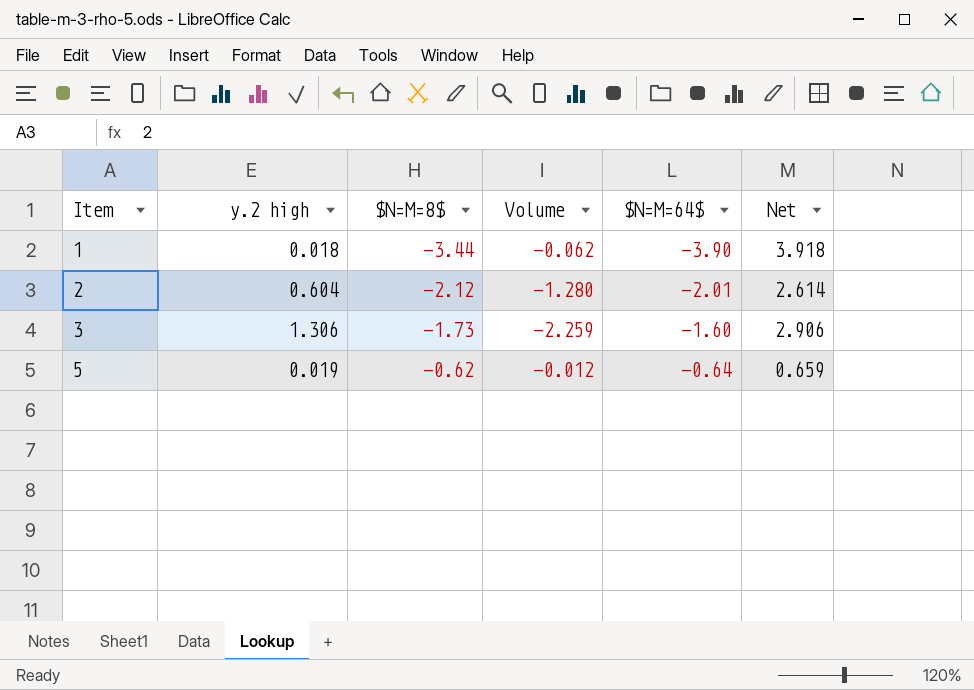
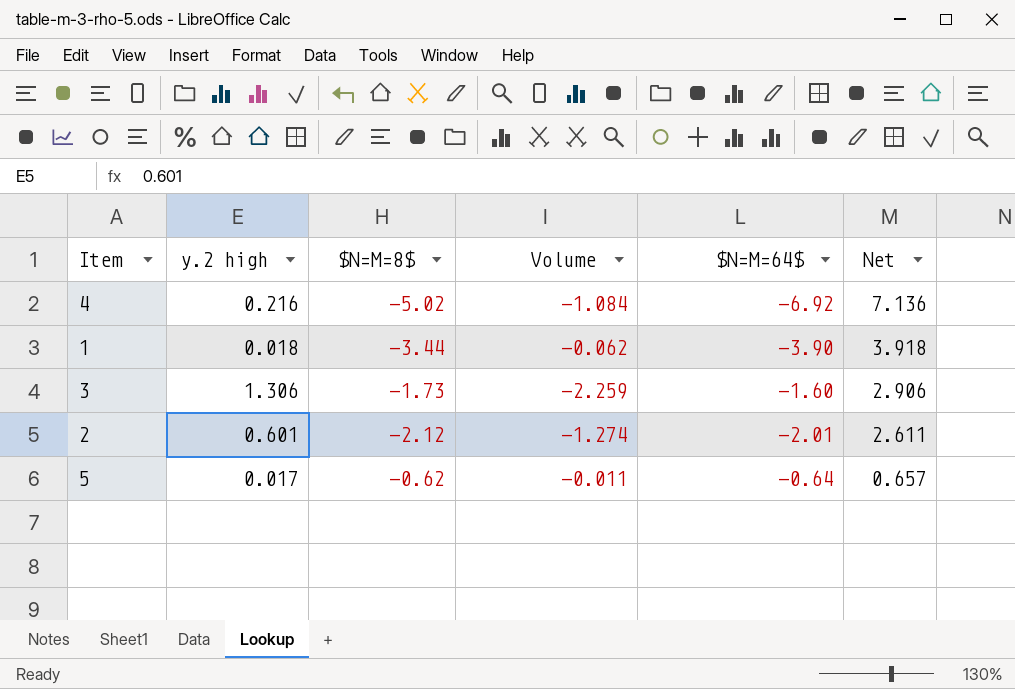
row order: Item ascending -> Net descending
row 4: none -> 0.216 | -5.02 | -1.084 | -6.92 | 7.136
2 | y.2 high: 0.604 -> 0.601
2 | Volume: -1.280 -> -1.274
2 | Net: 2.614 -> 2.611
5 | y.2 high: 0.019 -> 0.017
5 | Volume: -0.012 -> -0.011
5 | Net: 0.659 -> 0.657

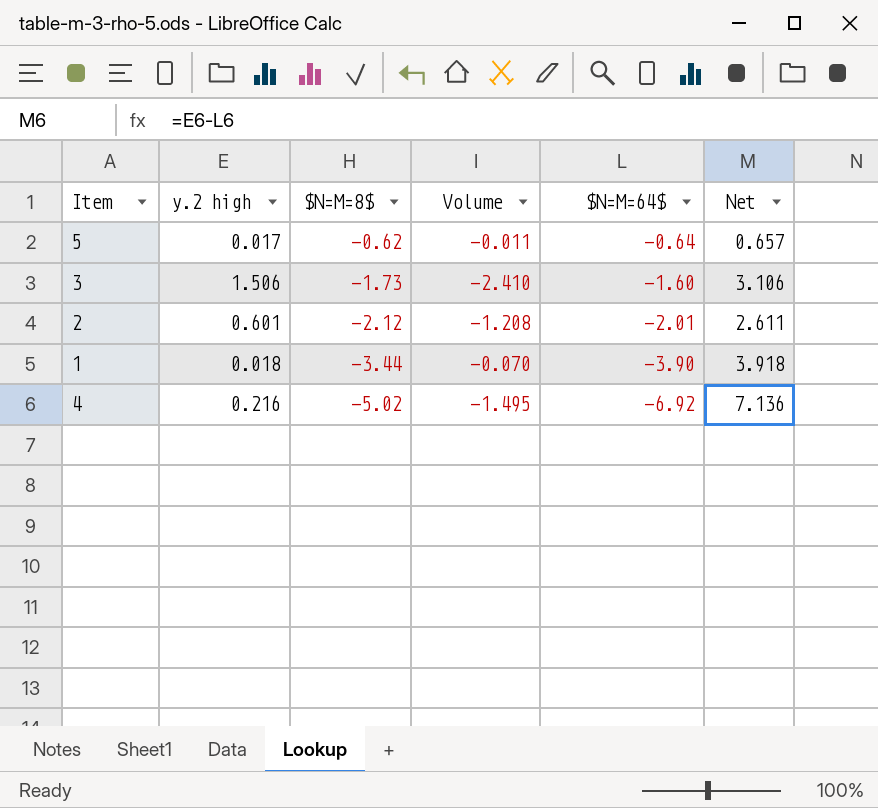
row order: Net descending -> $N=M=8$ descending
column Volume | formula: [y.2 high] * [$N=M=8$] -> [y.2 high] * [$N=M=64$]
3 | y.2 high: 1.306 -> 1.506
3 | Net: 2.906 -> 3.106

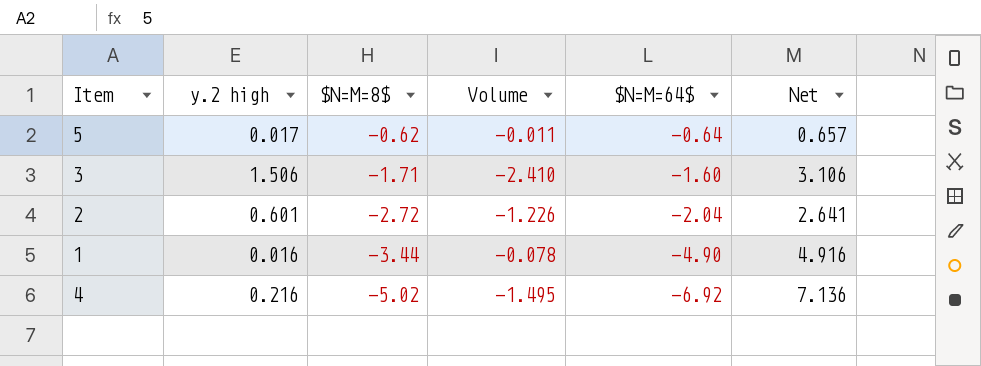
3 | $N=M=8$: -1.73 -> -1.71
2 | $N=M=8$: -2.12 -> -2.72
2 | Volume: -1.208 -> -1.226
2 | $N=M=64$: -2.01 -> -2.04
2 | Net: 2.611 -> 2.641
1 | y.2 high: 0.018 -> 0.016
1 | Volume: -0.070 -> -0.078
1 | $N=M=64$: -3.90 -> -4.90
1 | Net: 3.918 -> 4.916

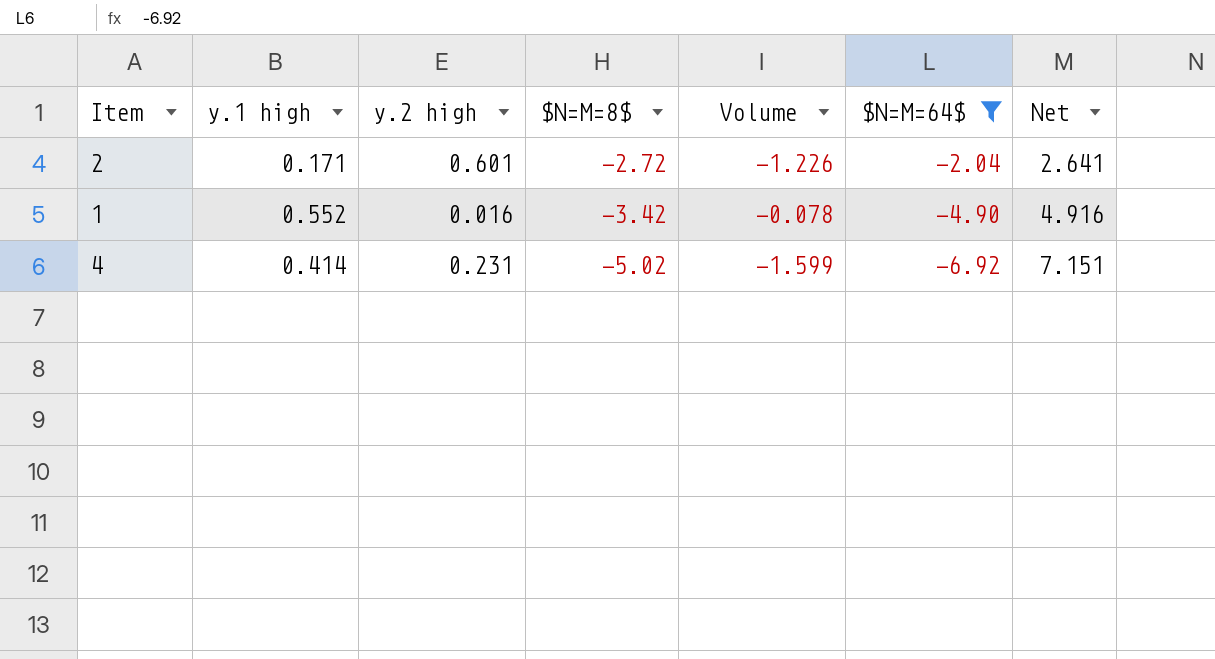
filter: none -> $N=M=64$ <= -2.04
column y.1 high | position: none -> 2
1 | $N=M=8$: -3.44 -> -3.42
4 | y.2 high: 0.216 -> 0.231
4 | Volume: -1.495 -> -1.599
4 | Net: 7.136 -> 7.151

